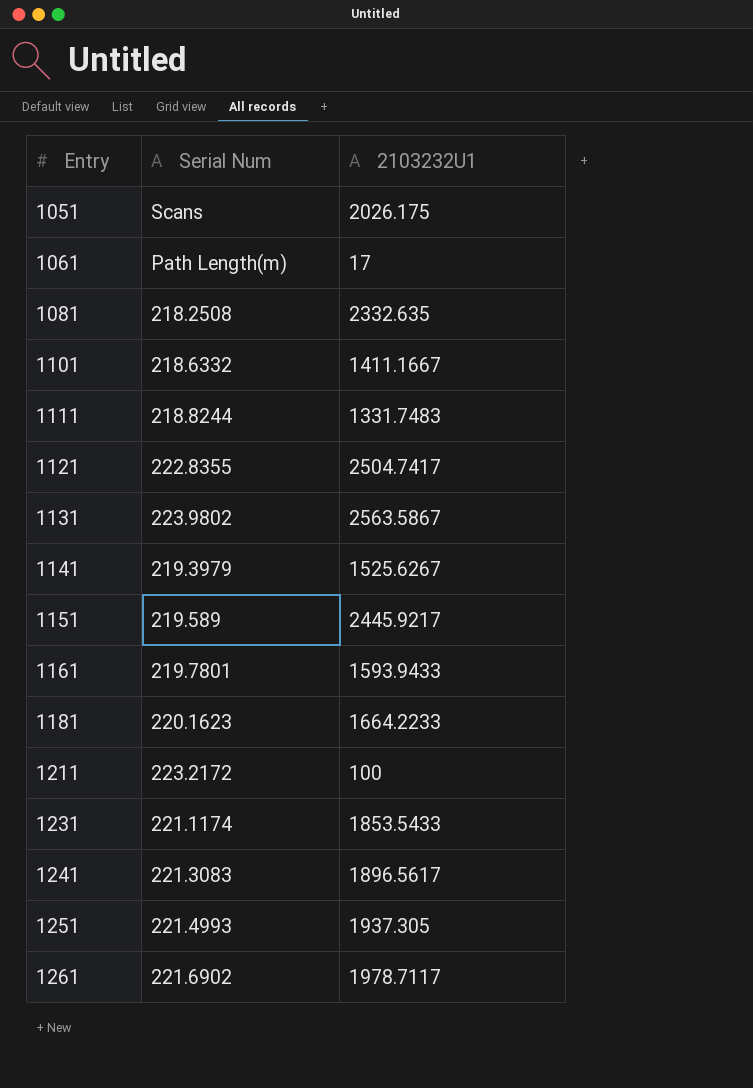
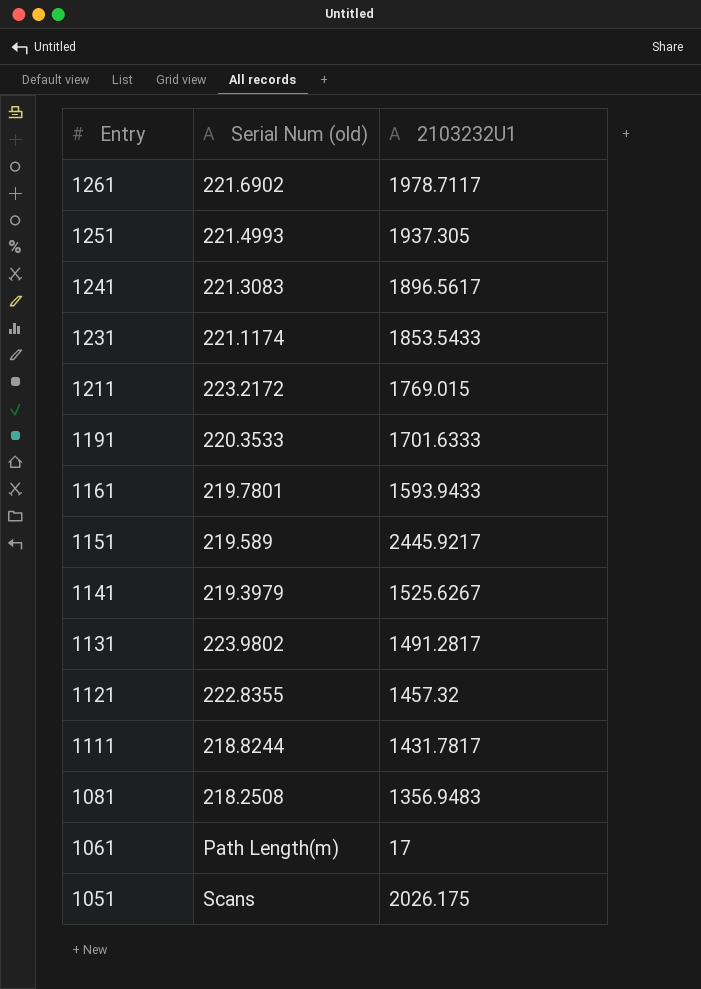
row order: Entry ascending -> Entry descending
column name: Serial Num -> Serial Num (old)
row 1101: 218.6332 | 1411.1667 -> none
row 1181: 220.1623 | 1664.2233 -> none
1211 | 2103232U1: 100 -> 1769.015
row 1191: none -> 220.3533 | 1701.6333
1131 | 2103232U1: 2563.5867 -> 1491.2817
1121 | 2103232U1: 2504.7417 -> 1457.32
1111 | 2103232U1: 1331.7483 -> 1431.7817
1081 | 2103232U1: 2332.635 -> 1356.9483

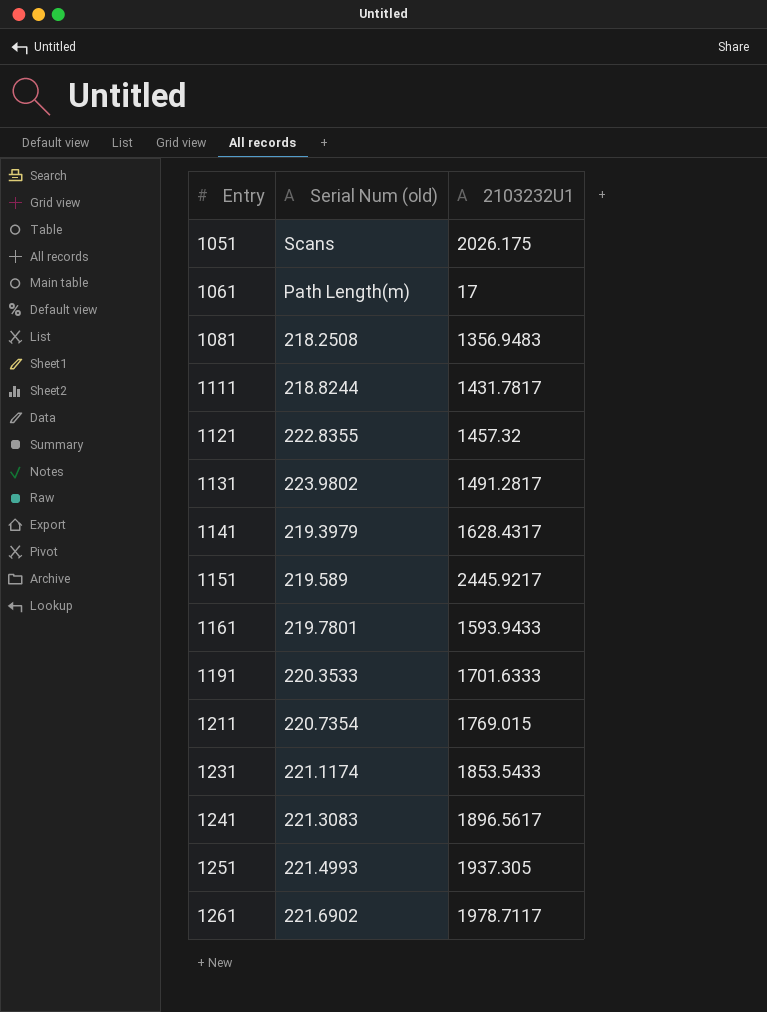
row order: Entry descending -> Entry ascending
1141 | 2103232U1: 1525.6267 -> 1628.4317
1211 | Serial Num (old): 223.2172 -> 220.7354

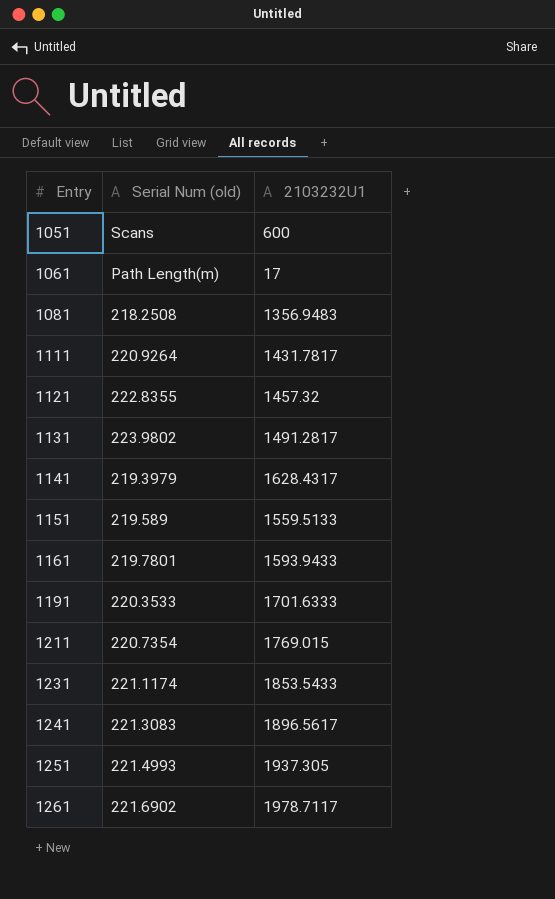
1051 | 2103232U1: 2026.175 -> 600
1111 | Serial Num (old): 218.8244 -> 220.9264
1151 | 2103232U1: 2445.9217 -> 1559.5133

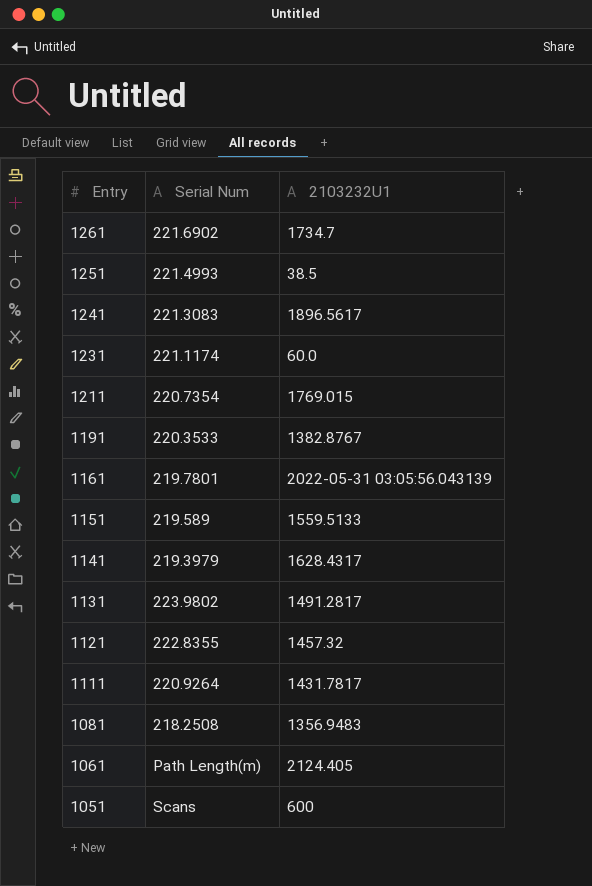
row order: Entry ascending -> Entry descending
column name: Serial Num (old) -> Serial Num
1261 | 2103232U1: 1978.7117 -> 1734.7
1251 | 2103232U1: 1937.305 -> 38.5
1231 | 2103232U1: 1853.5433 -> 60.0
1191 | 2103232U1: 1701.6333 -> 1382.8767
1161 | 2103232U1: 1593.9433 -> 2022-05-31 03:05:56.043139
1061 | 2103232U1: 17 -> 2124.405

